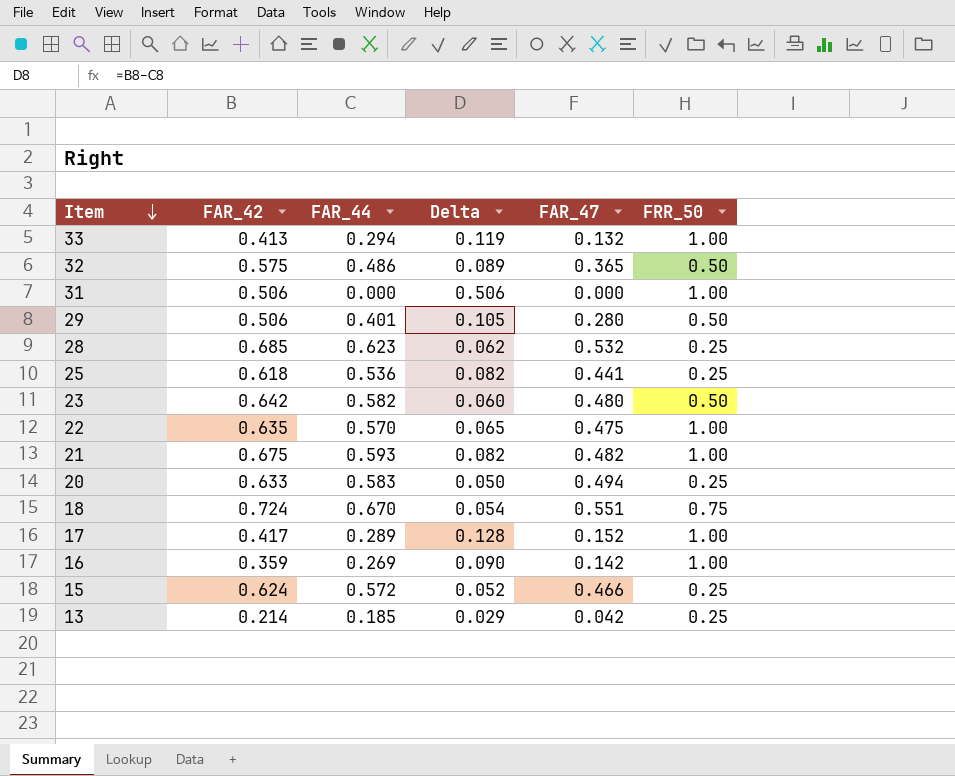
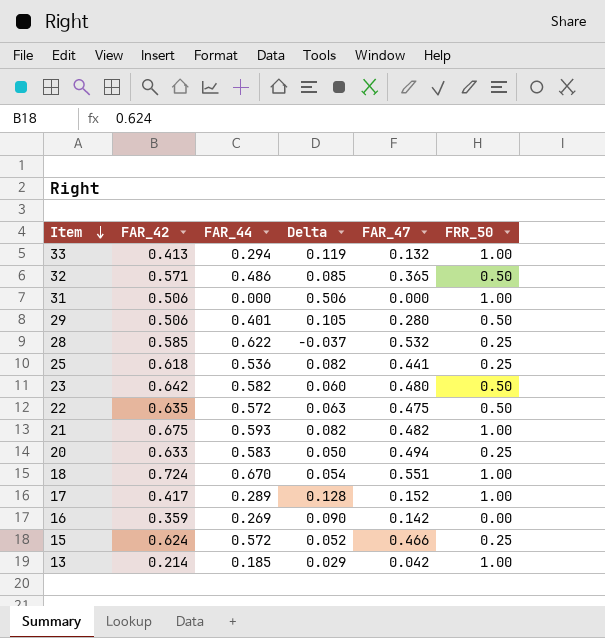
32 | FAR_42: 0.575 -> 0.571
32 | Delta: 0.089 -> 0.085
28 | FAR_42: 0.685 -> 0.585
28 | FAR_44: 0.623 -> 0.622
28 | Delta: 0.062 -> -0.037
22 | FAR_44: 0.570 -> 0.572
22 | Delta: 0.065 -> 0.063
22 | FRR_50: 1.00 -> 0.50
18 | FRR_50: 0.75 -> 1.00
16 | FRR_50: 1.00 -> 0.00
13 | FRR_50: 0.25 -> 1.00

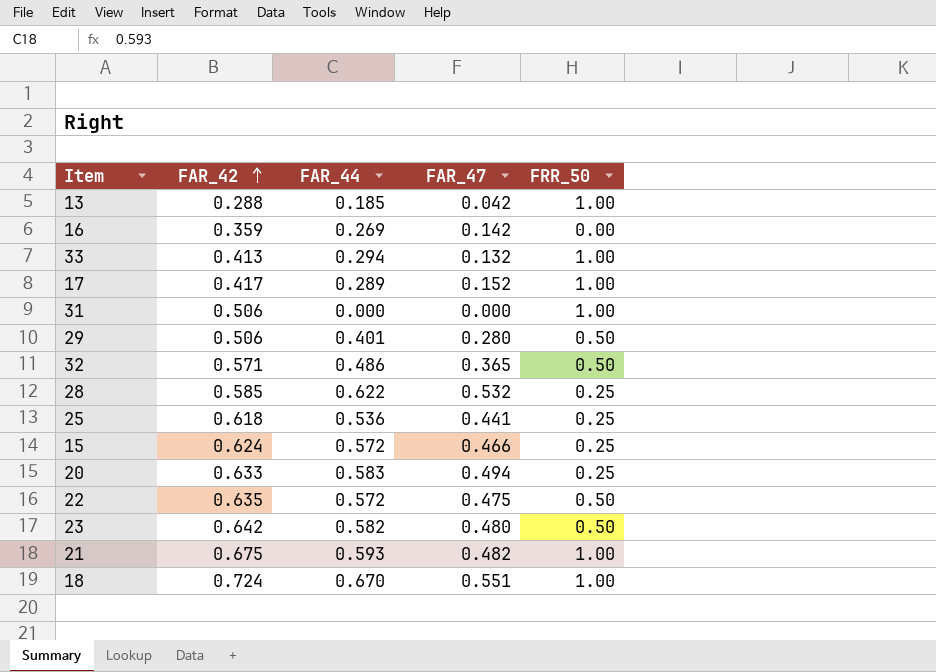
row order: Item descending -> FAR_42 ascending
column Delta | formula: [FAR_42] - [FAR_44] -> none
13 | FAR_42: 0.214 -> 0.288

